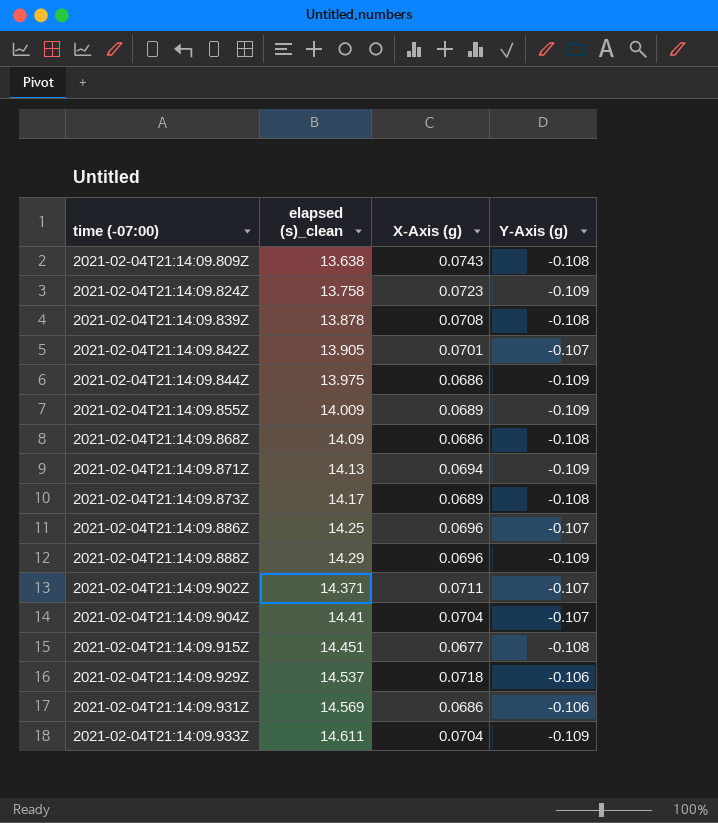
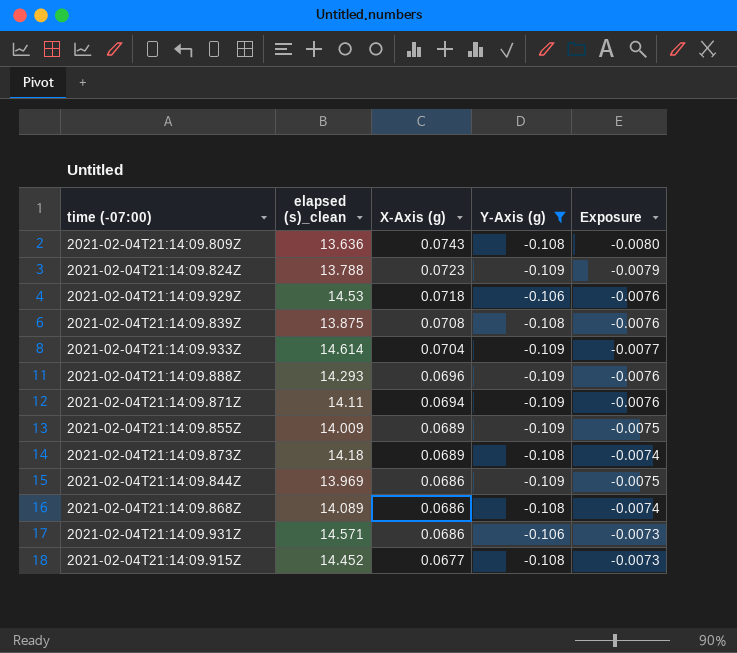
filter: none -> Y-Axis (g) != -0.107
row order: time (-07:00) ascending -> X-Axis (g) descending
column Exposure | formula: none -> [X-Axis (g)] * [Y-Axis (g)]
2021-02-04T21:14:09.809Z | elapsed (s)_clean: 13.638 -> 13.636
2021-02-04T21:14:09.824Z | elapsed (s)_clean: 13.758 -> 13.788
2021-02-04T21:14:09.929Z | elapsed (s)_clean: 14.537 -> 14.53
2021-02-04T21:14:09.839Z | elapsed (s)_clean: 13.878 -> 13.875
2021-02-04T21:14:09.933Z | elapsed (s)_clean: 14.611 -> 14.614
2021-02-04T21:14:09.888Z | elapsed (s)_clean: 14.29 -> 14.293
2021-02-04T21:14:09.871Z | elapsed (s)_clean: 14.13 -> 14.11
2021-02-04T21:14:09.873Z | elapsed (s)_clean: 14.17 -> 14.18
2021-02-04T21:14:09.844Z | elapsed (s)_clean: 13.975 -> 13.969
2021-02-04T21:14:09.868Z | elapsed (s)_clean: 14.09 -> 14.089
2021-02-04T21:14:09.931Z | elapsed (s)_clean: 14.569 -> 14.571
2021-02-04T21:14:09.915Z | elapsed (s)_clean: 14.451 -> 14.452

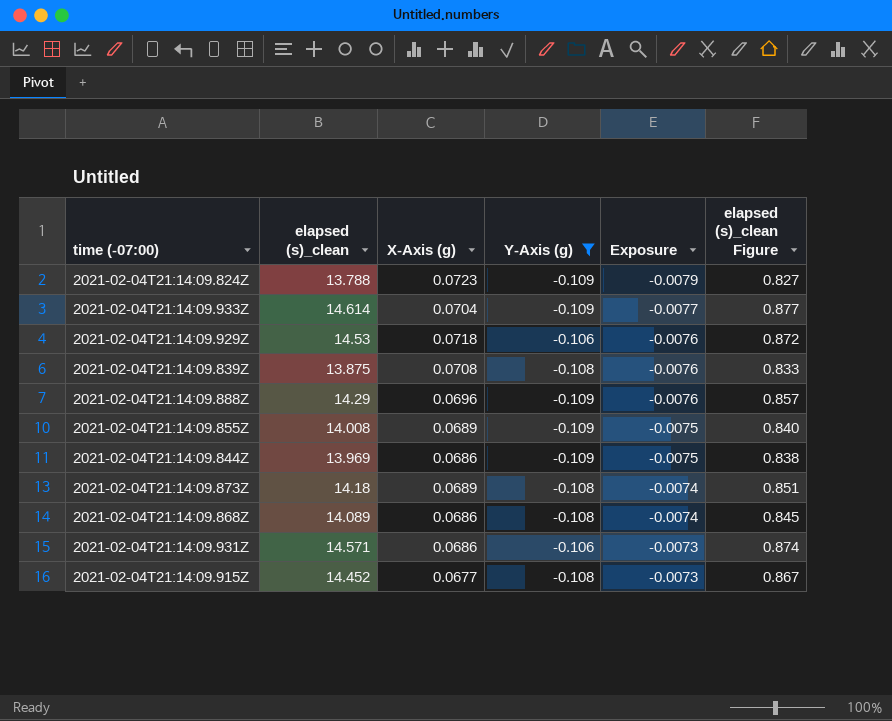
row order: X-Axis (g) descending -> Exposure ascending
column elapsed (s)_clean Figure | formula: none -> [elapsed (s)_clean] * 0.06
row 2021-02-04T21:14:09.809Z: 13.636 | 0.0743 | -0.108 | -0.0080 -> none
row 2021-02-04T21:14:09.871Z: 14.11 | 0.0694 | -0.109 | -0.0076 -> none
2021-02-04T21:14:09.888Z | elapsed (s)_clean: 14.293 -> 14.29
2021-02-04T21:14:09.855Z | elapsed (s)_clean: 14.009 -> 14.008

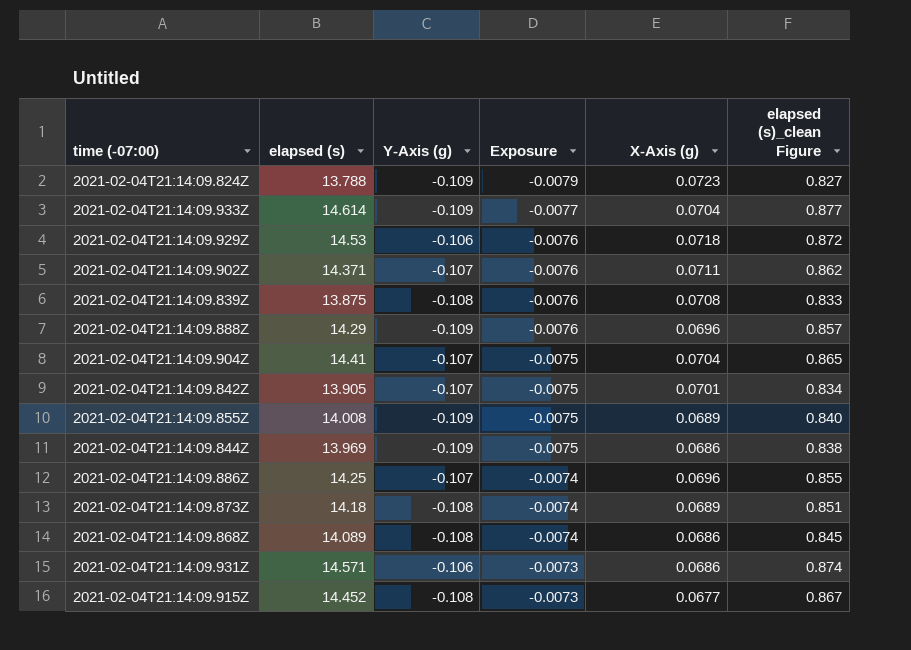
filter: Y-Axis (g) != -0.107 -> none
column name: elapsed (s)_clean -> elapsed (s)
column X-Axis (g) | position: 3 -> 5

